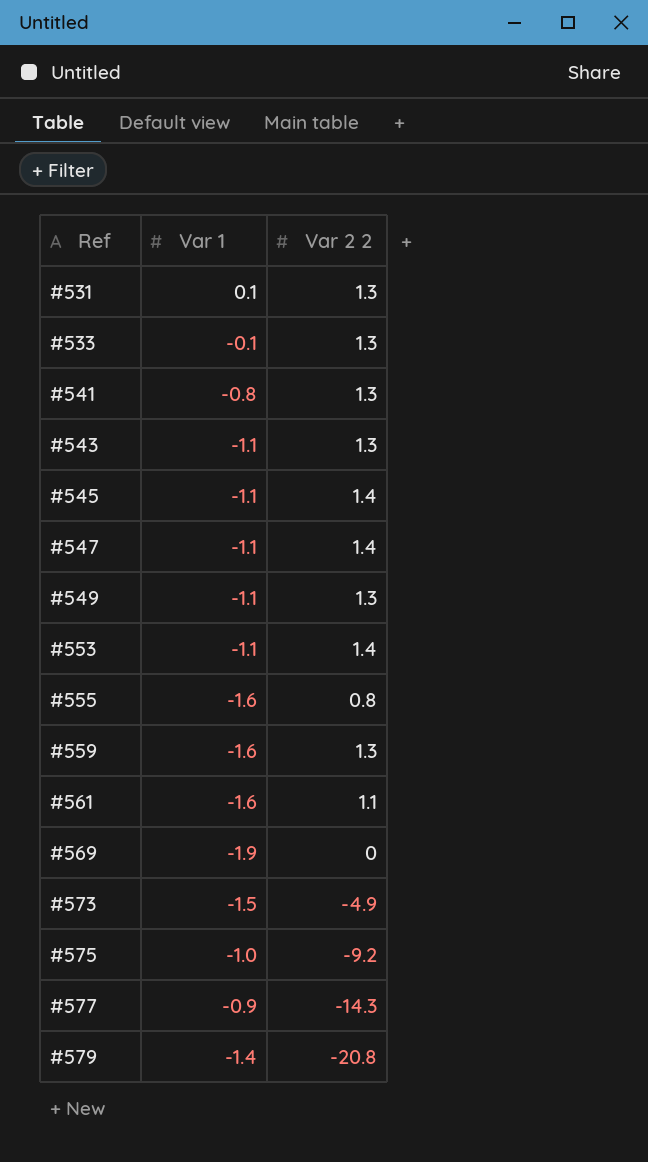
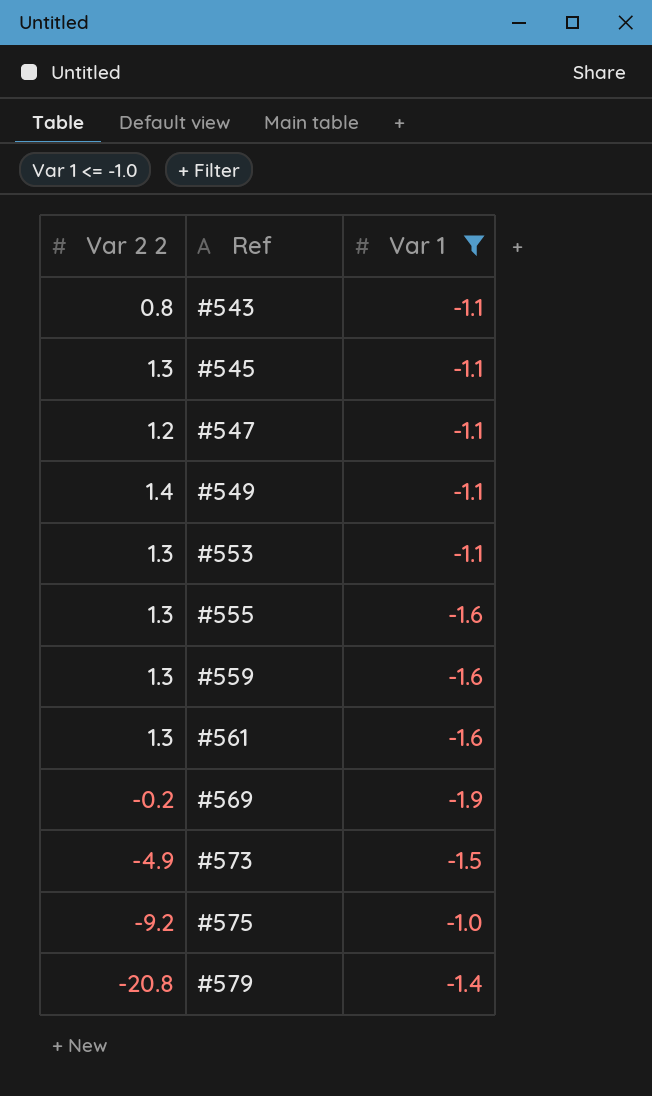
filter: none -> Var 1 <= -1.0
column Var 2 2 | position: 3 -> 1
#543 | Var 2 2: 1.3 -> 0.8
#545 | Var 2 2: 1.4 -> 1.3
#547 | Var 2 2: 1.4 -> 1.2
#549 | Var 2 2: 1.3 -> 1.4
#553 | Var 2 2: 1.4 -> 1.3
#555 | Var 2 2: 0.8 -> 1.3
#561 | Var 2 2: 1.1 -> 1.3
#569 | Var 2 2: 0 -> -0.2

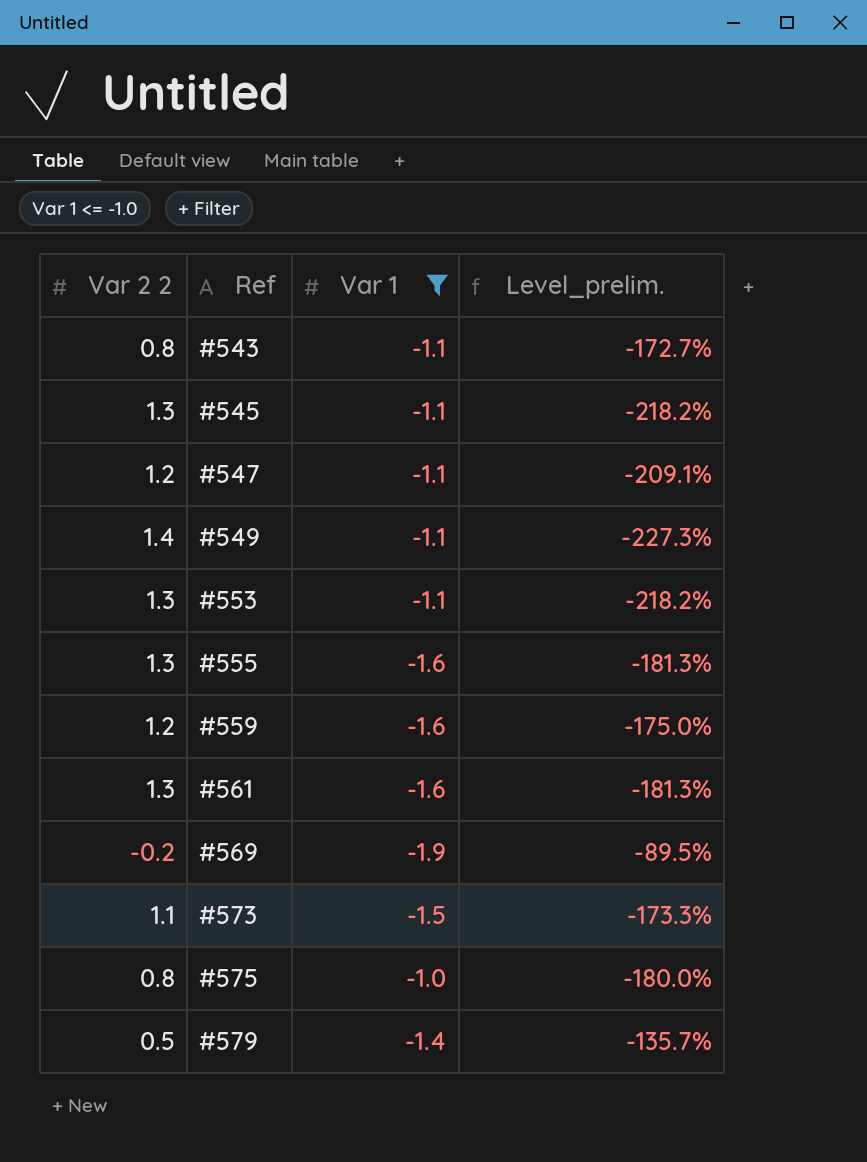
column Level_prelim. | formula: none -> ([Var 2 2] - [Var 1]) / [Var 1]
#559 | Var 2 2: 1.3 -> 1.2
#573 | Var 2 2: -4.9 -> 1.1
#575 | Var 2 2: -9.2 -> 0.8
#579 | Var 2 2: -20.8 -> 0.5

